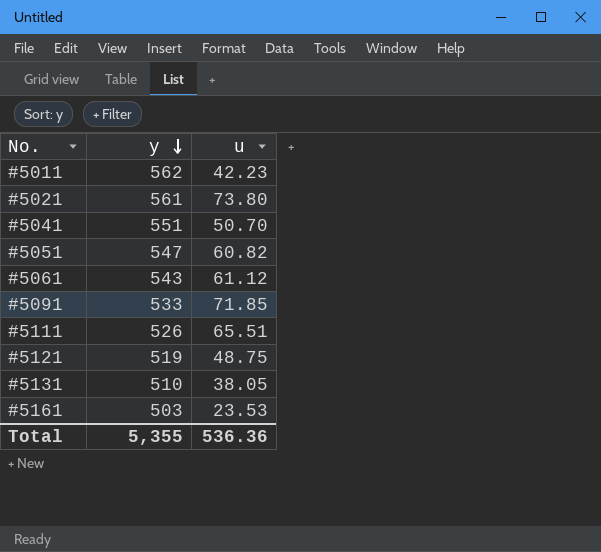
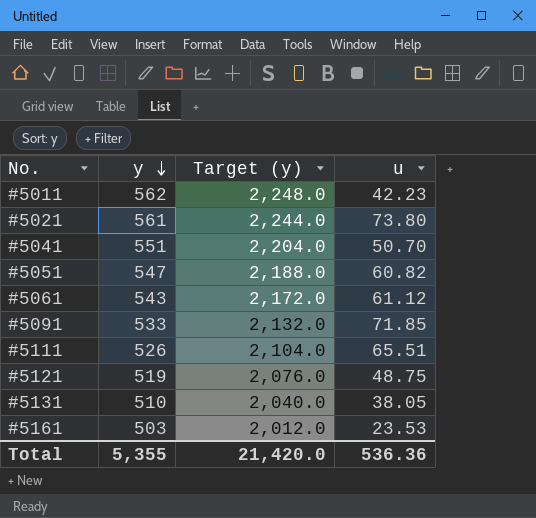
column Target (y) | formula: none -> [y] * 4

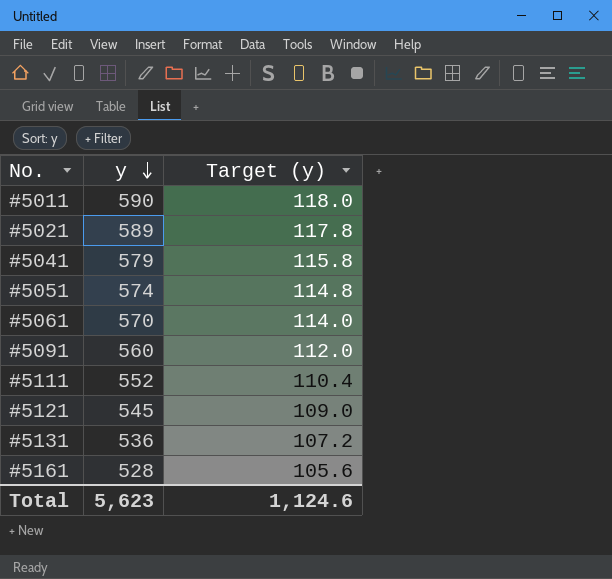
column u | position: 4 -> none
column Target (y) | formula: [y] * 4 -> [y] * 0.2
#5011 | y: 562 -> 590
#5021 | y: 561 -> 589
#5041 | y: 551 -> 579
#5051 | y: 547 -> 574
#5061 | y: 543 -> 570
#5091 | y: 533 -> 560
#5111 | y: 526 -> 552
#5121 | y: 519 -> 545
#5131 | y: 510 -> 536
#5161 | y: 503 -> 528
Total | y: 5,355 -> 5,623
Total | Target (y): 21,420.0 -> 1,124.6

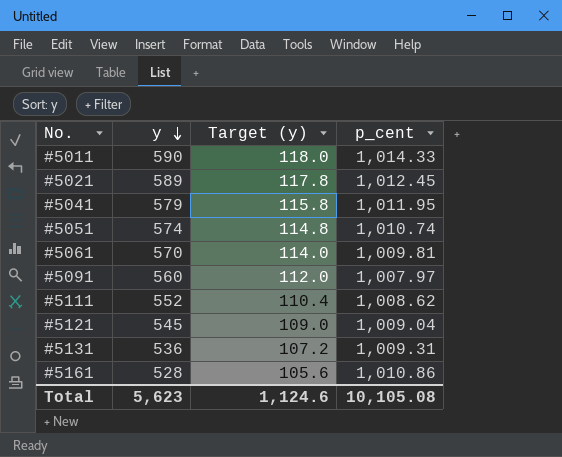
column p_cent | position: none -> 4

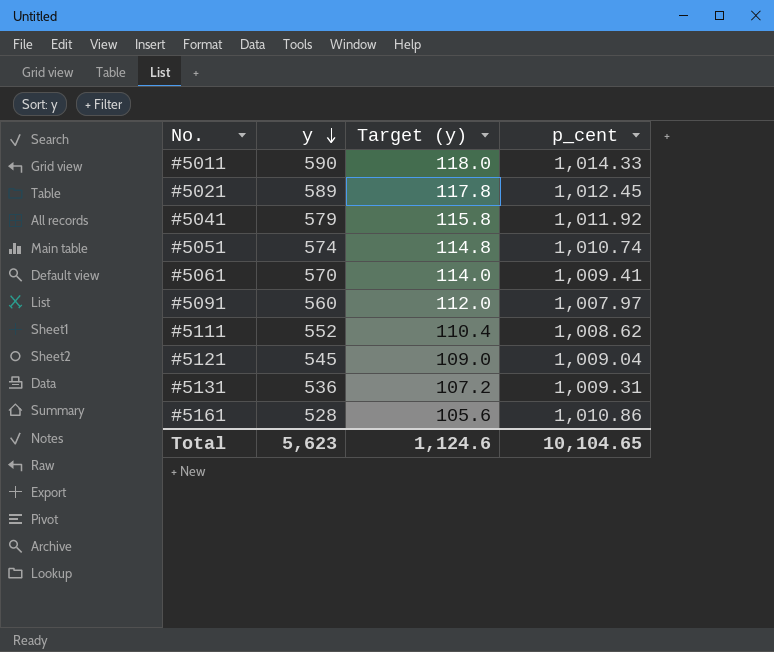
#5041 | p_cent: 1,011.95 -> 1,011.92
#5061 | p_cent: 1,009.81 -> 1,009.41
Total | p_cent: 10,105.08 -> 10,104.65

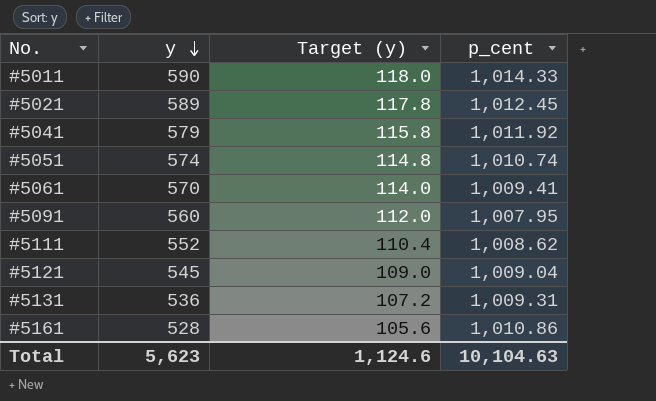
#5091 | p_cent: 1,007.97 -> 1,007.95
Total | p_cent: 10,104.65 -> 10,104.63

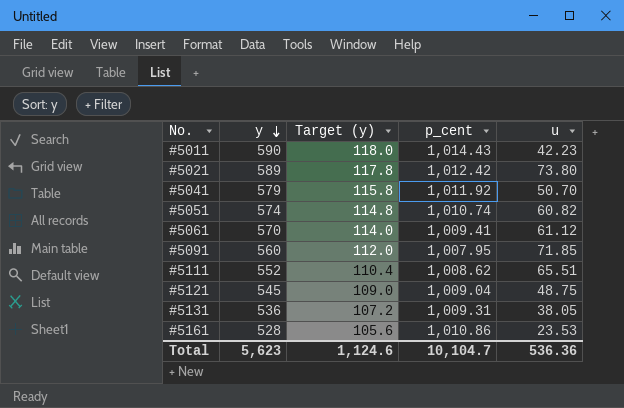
column u | position: none -> 5
#5011 | p_cent: 1,014.33 -> 1,014.43
#5021 | p_cent: 1,012.45 -> 1,012.42
Total | p_cent: 10,104.63 -> 10,104.7

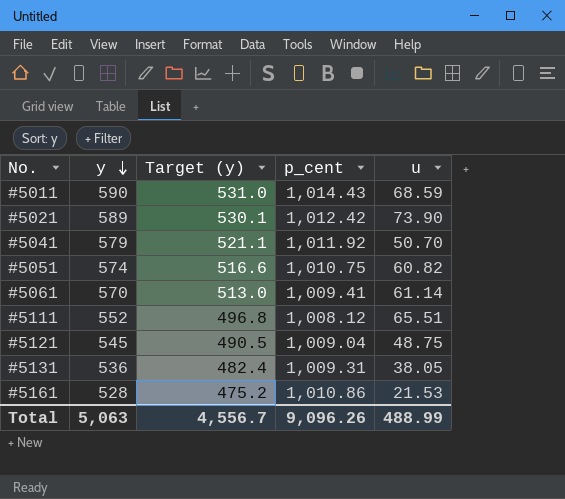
column Target (y) | formula: [y] * 0.2 -> [y] * 0.9
row #5091: 560 | 112.0 | 1,007.95 | 71.85 -> none
#5011 | u: 42.23 -> 68.59
#5021 | u: 73.80 -> 73.90
#5051 | p_cent: 1,010.74 -> 1,010.75
#5061 | u: 61.12 -> 61.14
#5111 | p_cent: 1,008.62 -> 1,008.12
#5161 | u: 23.53 -> 21.53
Total | y: 5,623 -> 5,063
Total | Target (y): 1,124.6 -> 4,556.7
Total | p_cent: 10,104.7 -> 9,096.26
Total | u: 536.36 -> 488.99

